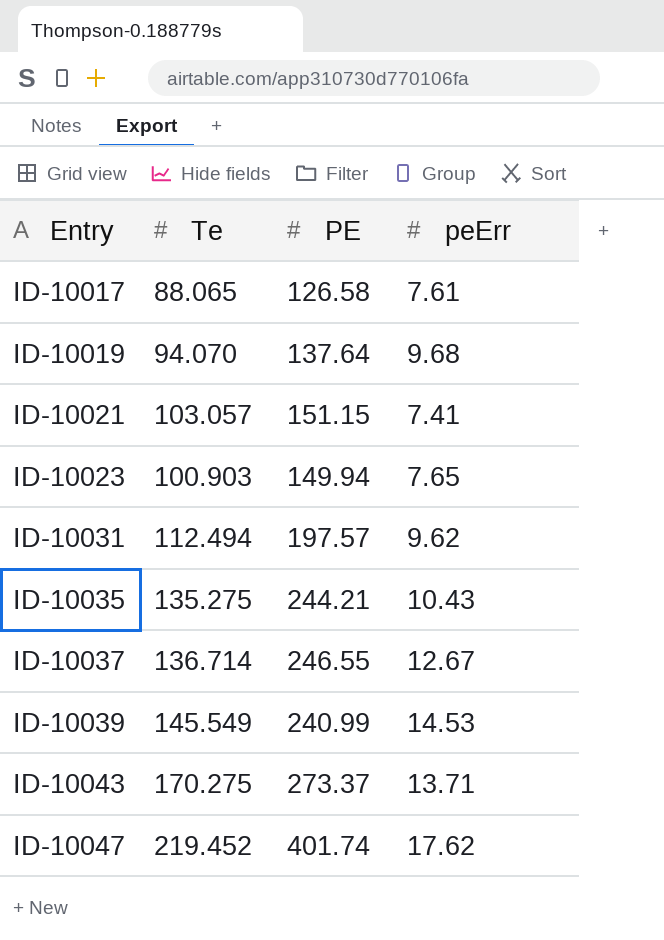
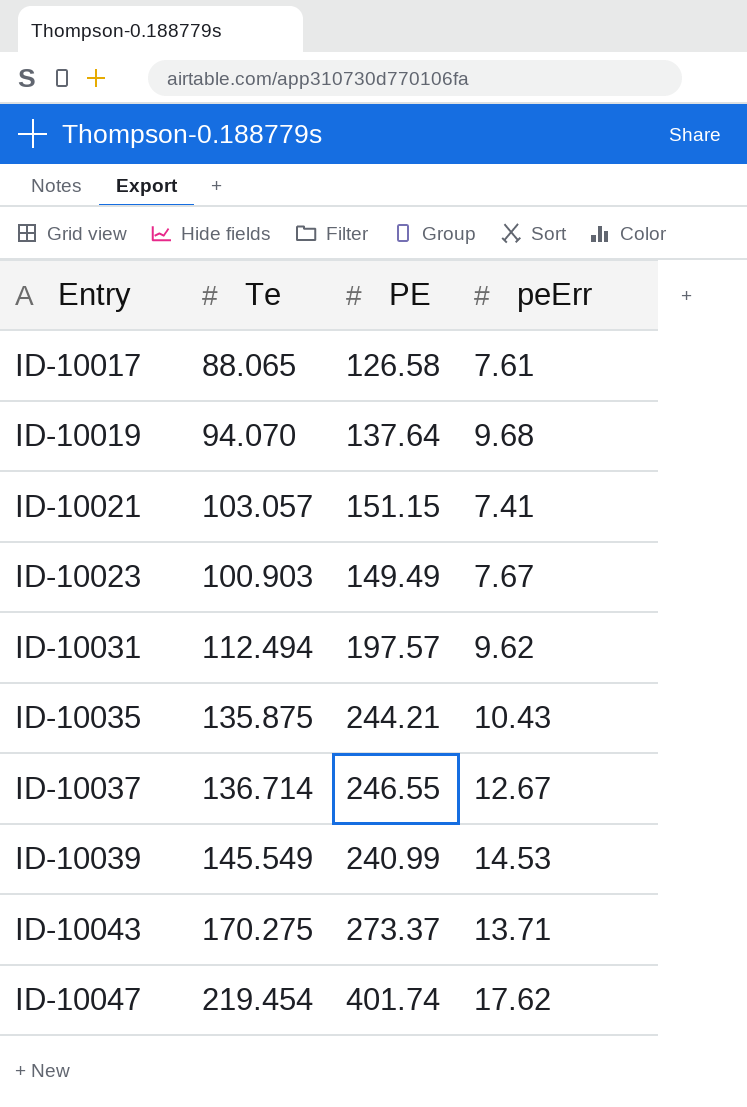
ID-10023 | PE: 149.94 -> 149.49
ID-10023 | peErr: 7.65 -> 7.67
ID-10035 | Te: 135.275 -> 135.875
ID-10047 | Te: 219.452 -> 219.454

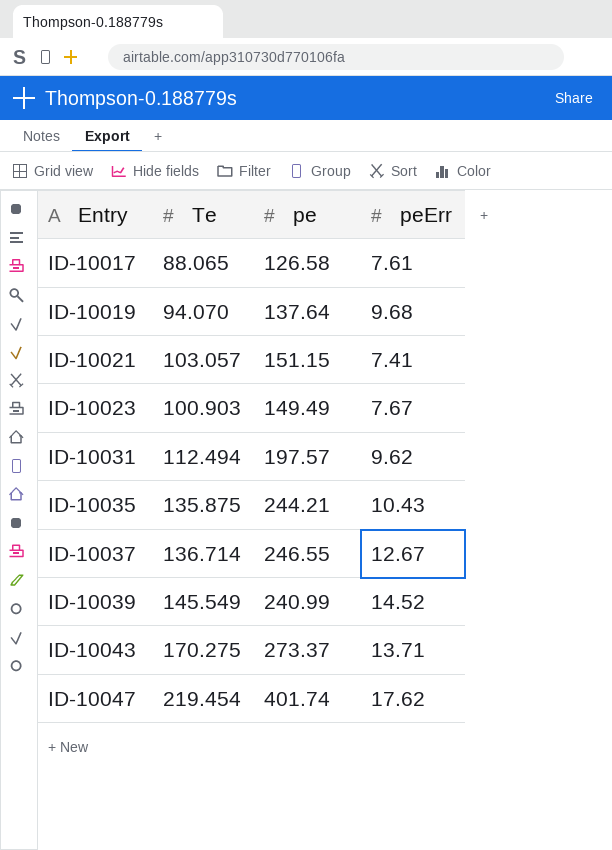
column name: PE -> pe
ID-10039 | peErr: 14.53 -> 14.52

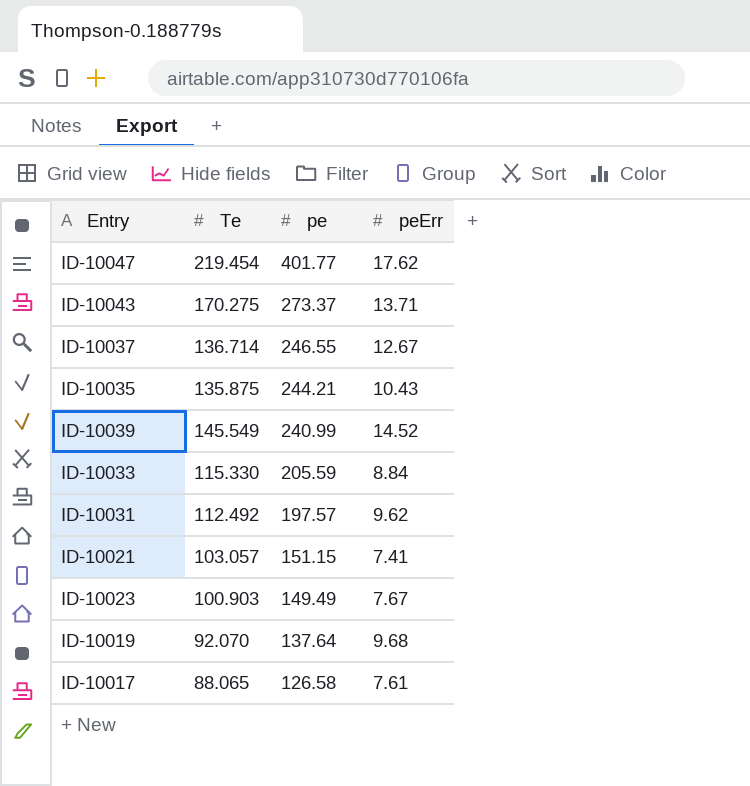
row order: Entry ascending -> pe descending
ID-10047 | pe: 401.74 -> 401.77
row ID-10033: none -> 115.330 | 205.59 | 8.84
ID-10031 | Te: 112.494 -> 112.492
ID-10019 | Te: 94.070 -> 92.070

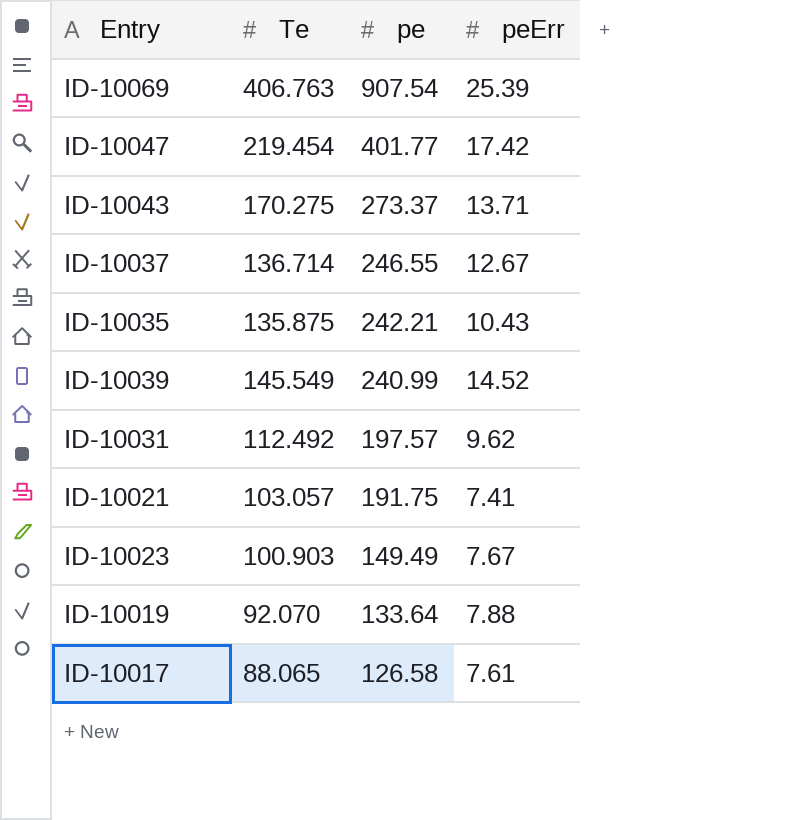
row ID-10033: 115.330 | 205.59 | 8.84 -> none
row ID-10069: none -> 406.763 | 907.54 | 25.39
ID-10047 | peErr: 17.62 -> 17.42
ID-10035 | pe: 244.21 -> 242.21
ID-10021 | pe: 151.15 -> 191.75
ID-10019 | pe: 137.64 -> 133.64
ID-10019 | peErr: 9.68 -> 7.88

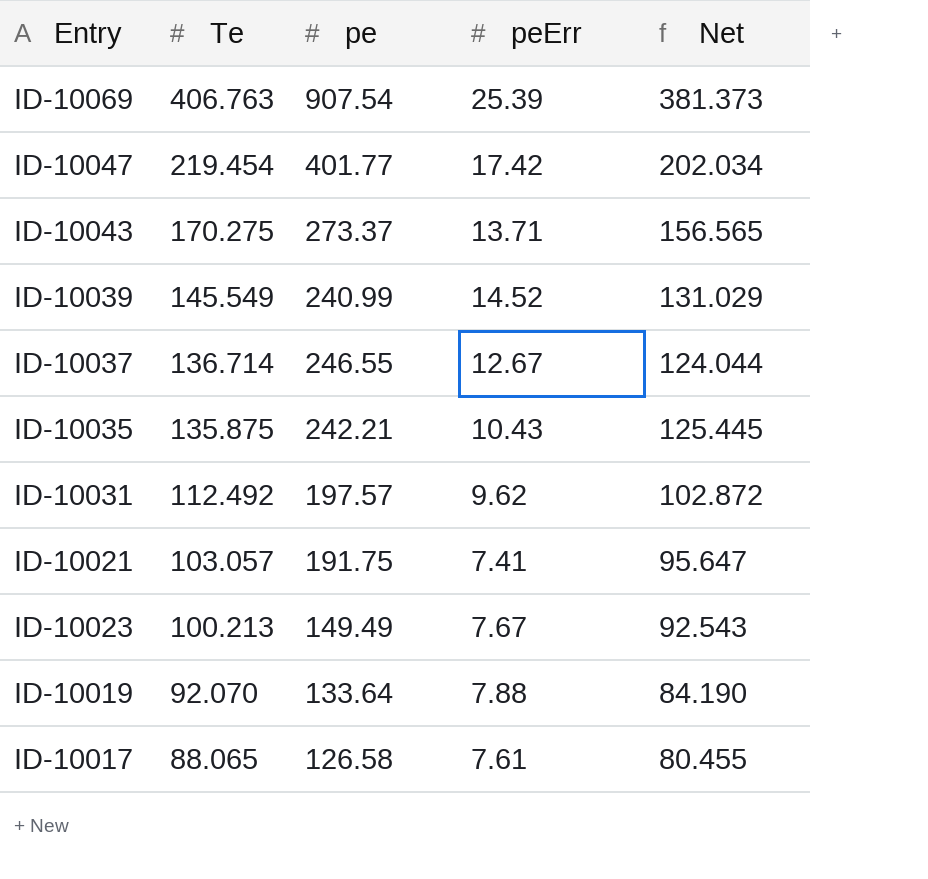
row order: pe descending -> Te descending
column Net | formula: none -> [Te] - [peErr]
ID-10023 | Te: 100.903 -> 100.213

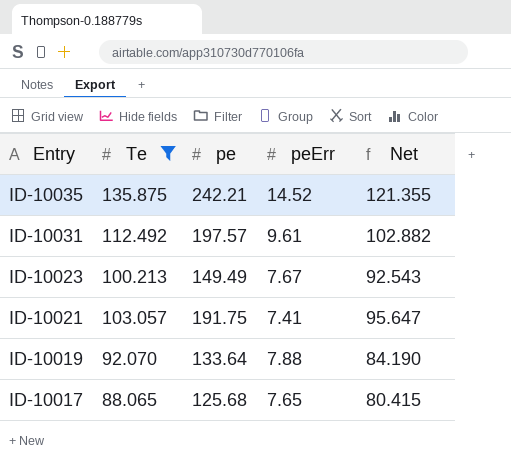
filter: none -> Te <= 135.875
row order: Te descending -> Entry descending
ID-10035 | peErr: 10.43 -> 14.52
ID-10035 | Net: 125.445 -> 121.355
ID-10031 | peErr: 9.62 -> 9.61
ID-10031 | Net: 102.872 -> 102.882
ID-10017 | pe: 126.58 -> 125.68
ID-10017 | peErr: 7.61 -> 7.65
ID-10017 | Net: 80.455 -> 80.415

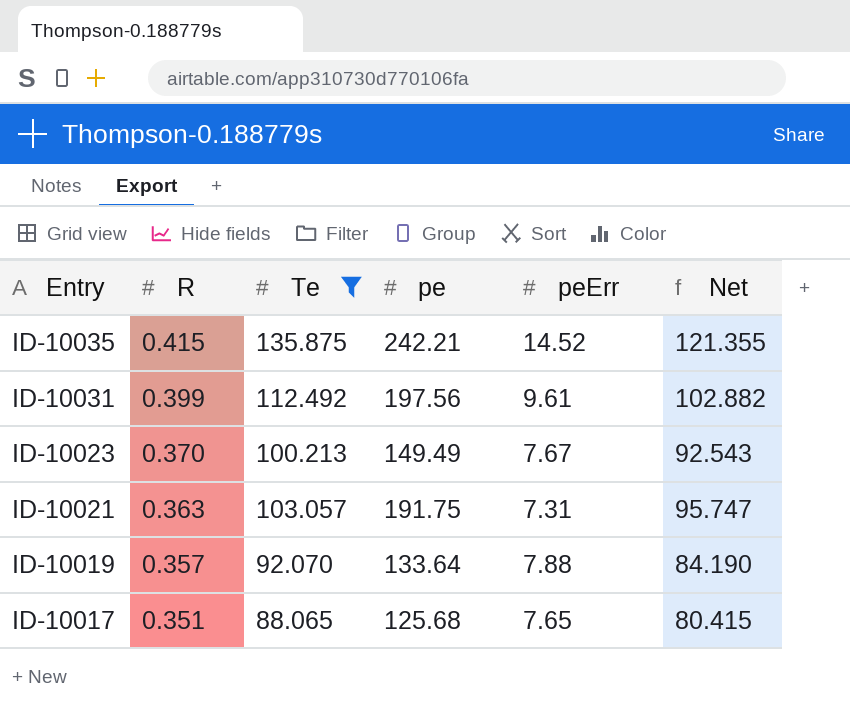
column R | position: none -> 2
ID-10031 | pe: 197.57 -> 197.56
ID-10021 | peErr: 7.41 -> 7.31
ID-10021 | Net: 95.647 -> 95.747

